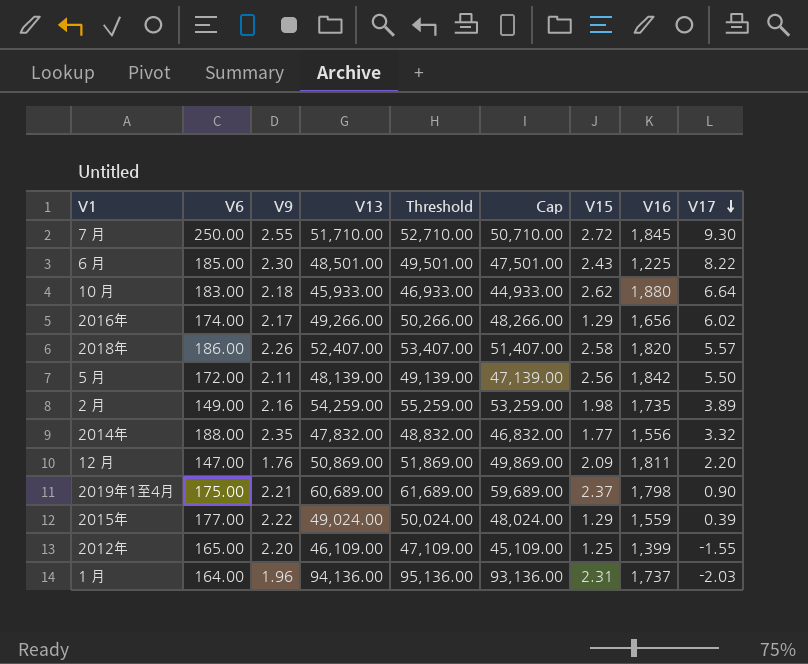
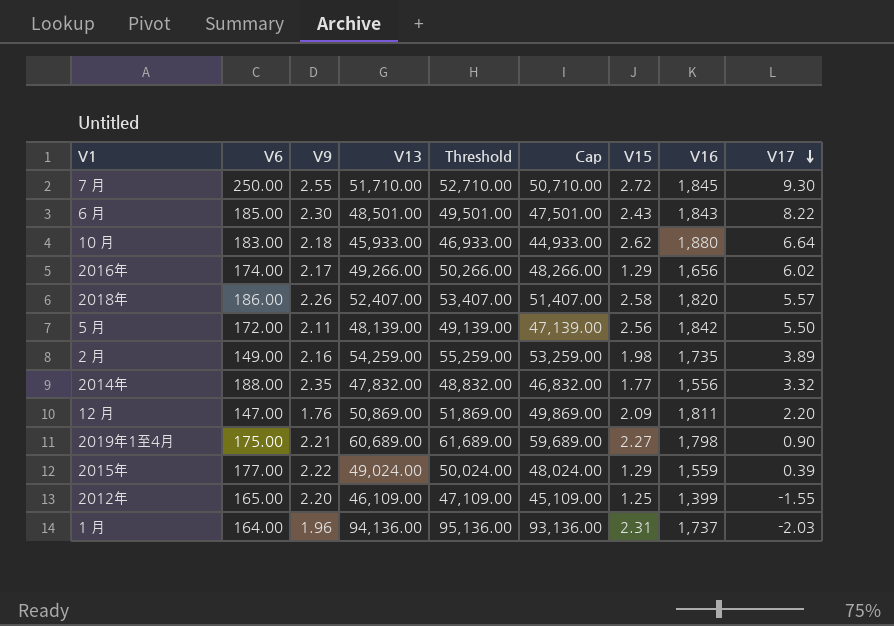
6 月 | V16: 1,225 -> 1,843
2019年1至4月 | V15: 2.37 -> 2.27

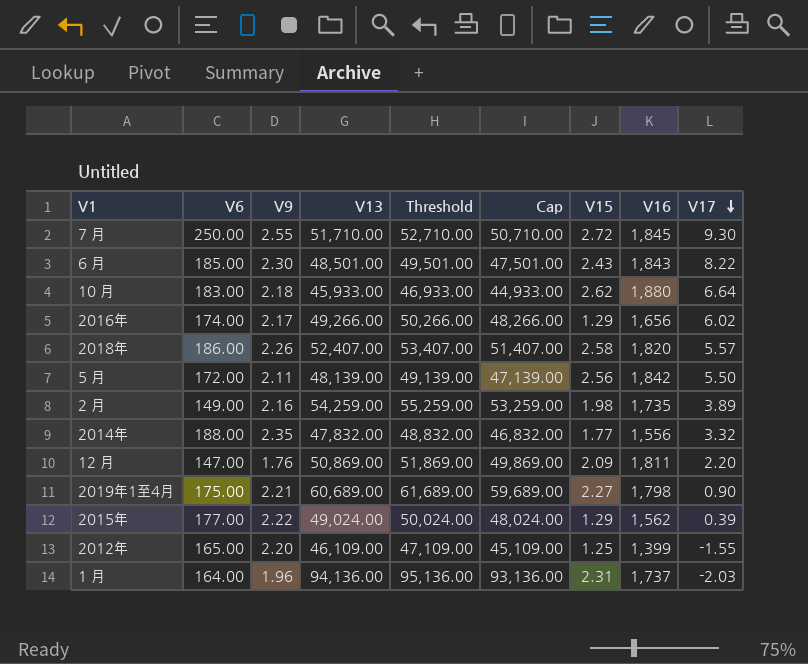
2015年 | V16: 1,559 -> 1,562

